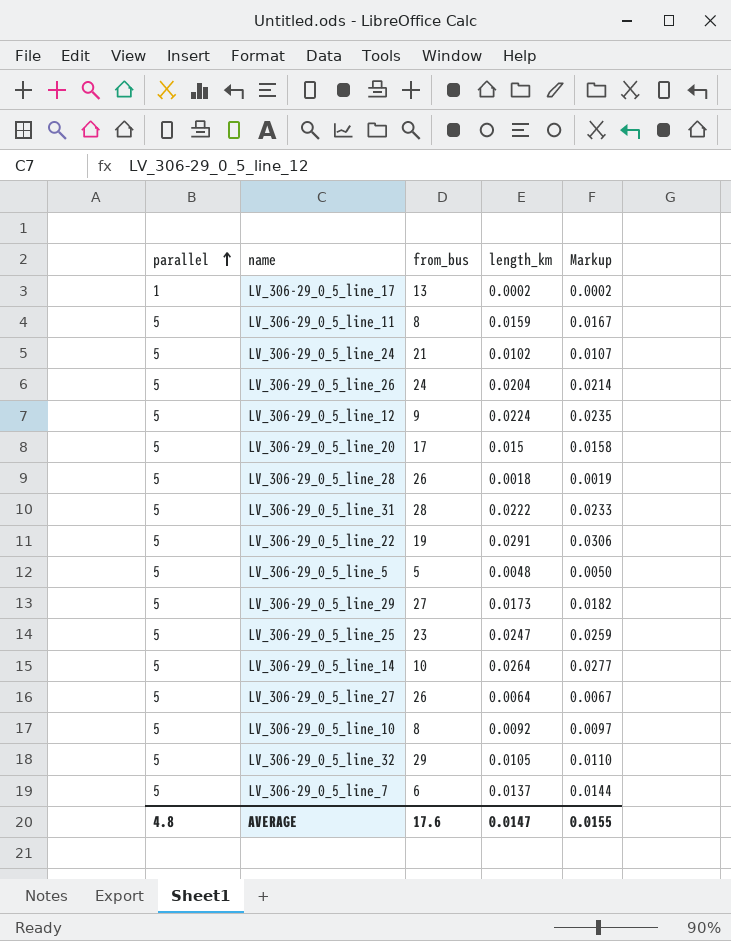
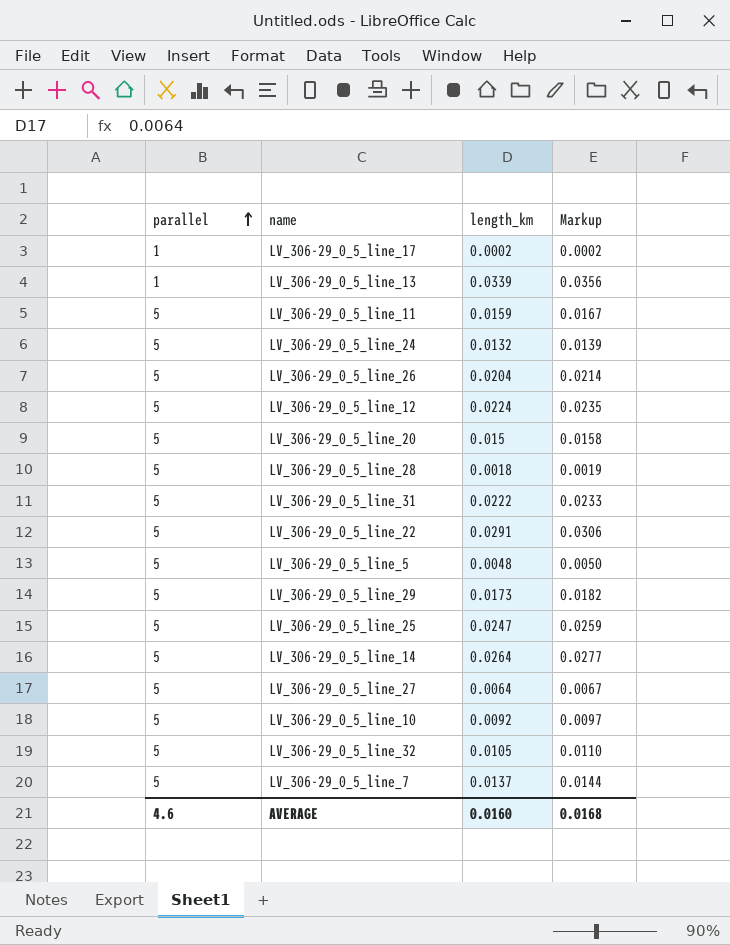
column from_bus | position: 3 -> none
row LV_306-29_0_5_line_13: none -> 1 | 0.0339 | 0.0356
LV_306-29_0_5_line_24 | length_km: 0.0102 -> 0.0132
LV_306-29_0_5_line_24 | Markup: 0.0107 -> 0.0139
AVERAGE | parallel: 4.8 -> 4.6
AVERAGE | length_km: 0.0147 -> 0.0160
AVERAGE | Markup: 0.0155 -> 0.0168

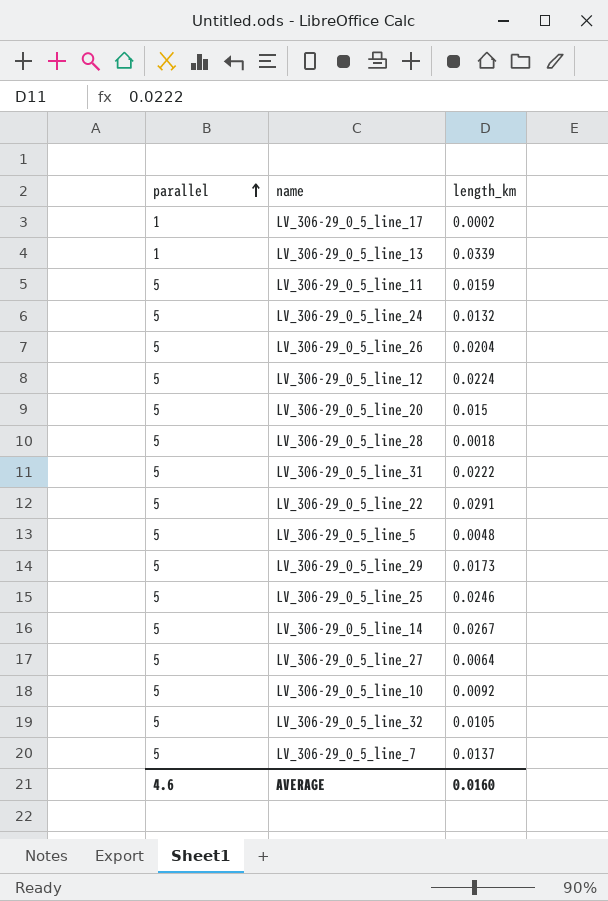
column Markup | formula: [length_km] * 1.05 -> none
LV_306-29_0_5_line_25 | length_km: 0.0247 -> 0.0246
LV_306-29_0_5_line_14 | length_km: 0.0264 -> 0.0267

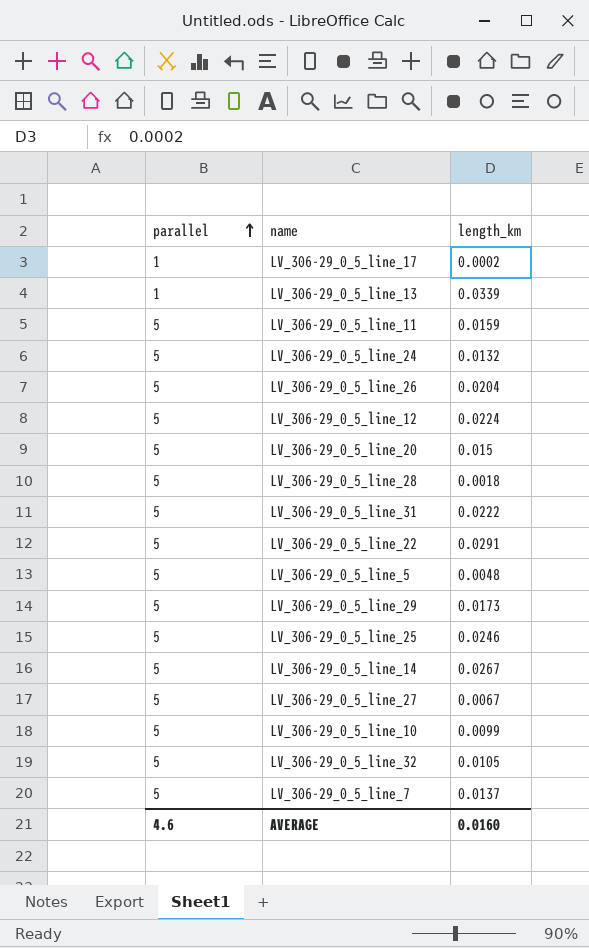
LV_306-29_0_5_line_27 | length_km: 0.0064 -> 0.0067
LV_306-29_0_5_line_10 | length_km: 0.0092 -> 0.0099

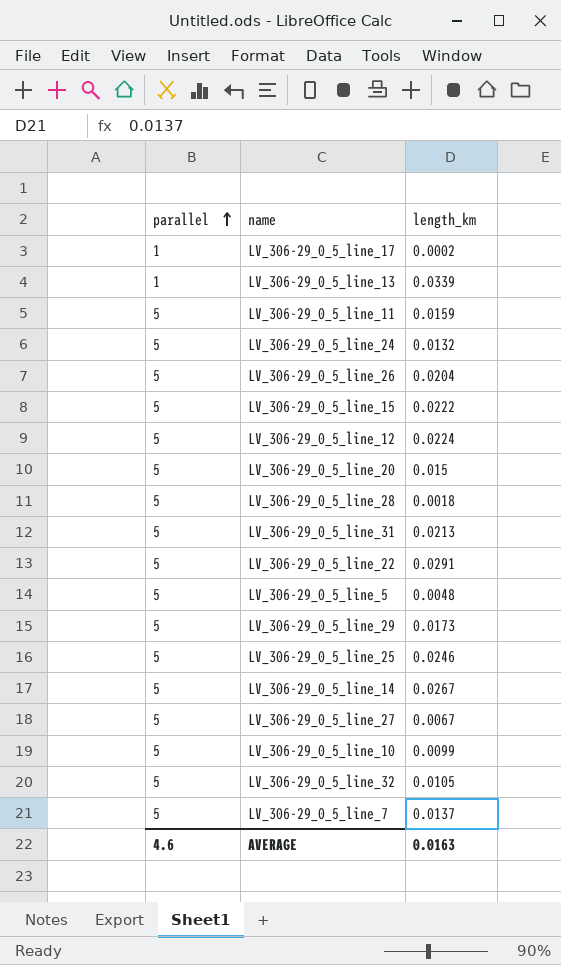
row LV_306-29_0_5_line_15: none -> 5 | 0.0222
LV_306-29_0_5_line_31 | length_km: 0.0222 -> 0.0213
AVERAGE | length_km: 0.0160 -> 0.0163

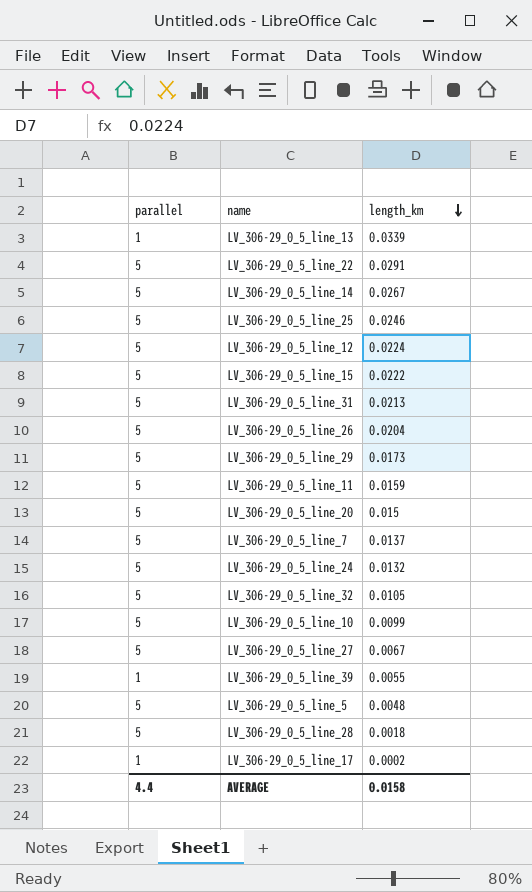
row order: parallel ascending -> length_km descending
row LV_306-29_0_5_line_39: none -> 1 | 0.0055
AVERAGE | parallel: 4.6 -> 4.4
AVERAGE | length_km: 0.0163 -> 0.0158

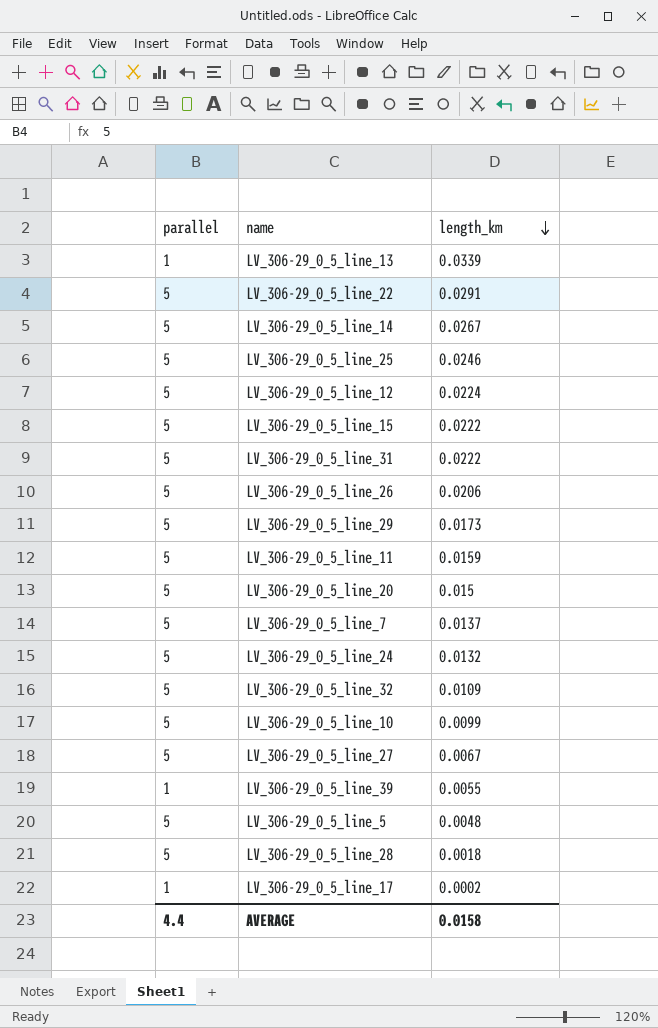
LV_306-29_0_5_line_31 | length_km: 0.0213 -> 0.0222
LV_306-29_0_5_line_26 | length_km: 0.0204 -> 0.0206
LV_306-29_0_5_line_32 | length_km: 0.0105 -> 0.0109

